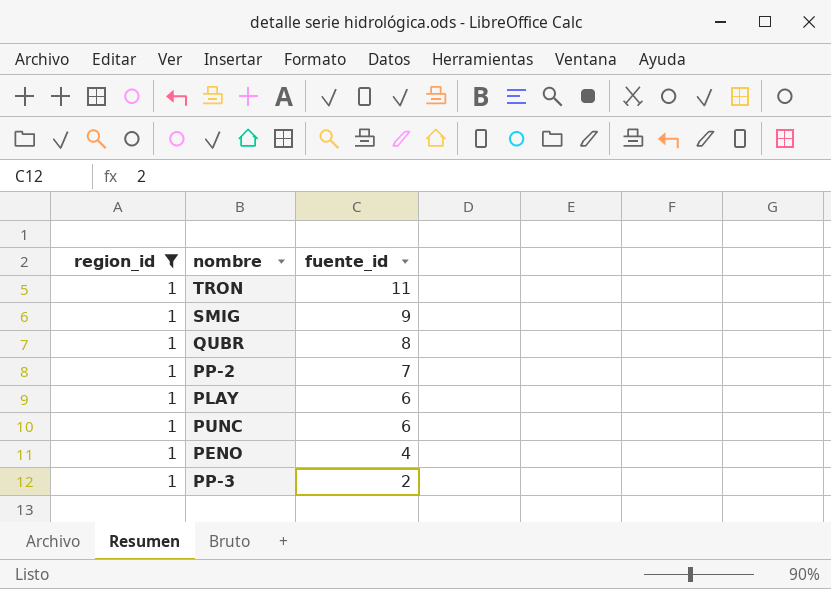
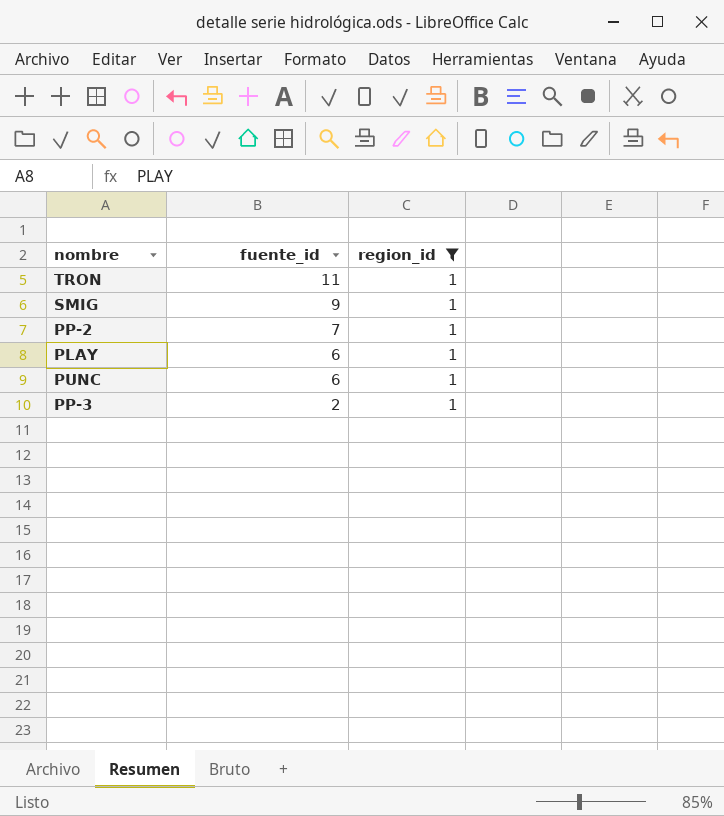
column region_id | position: 1 -> 3
row QUBR: 1 | 8 -> none
row PENO: 1 | 4 -> none

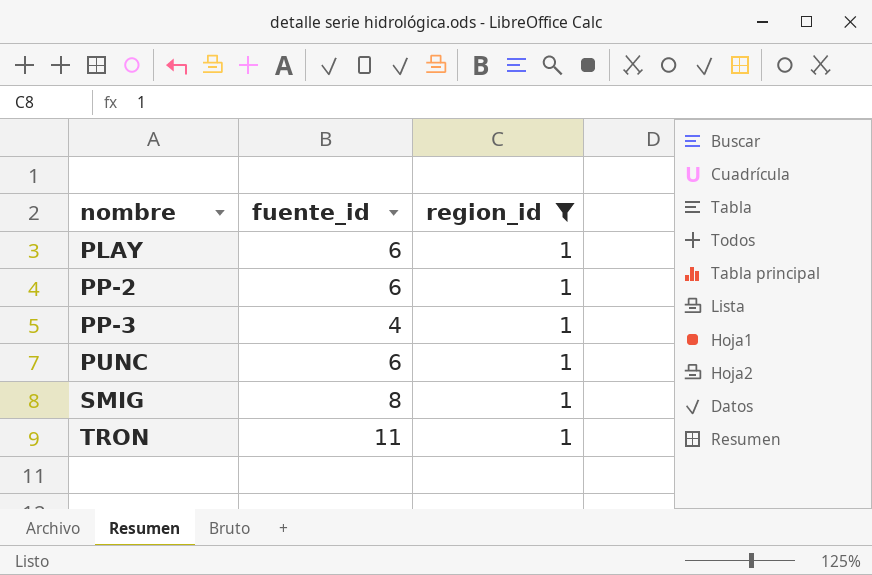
row order: fuente_id descending -> nombre ascending
PP-2 | fuente_id: 7 -> 6
PP-3 | fuente_id: 2 -> 4
SMIG | fuente_id: 9 -> 8

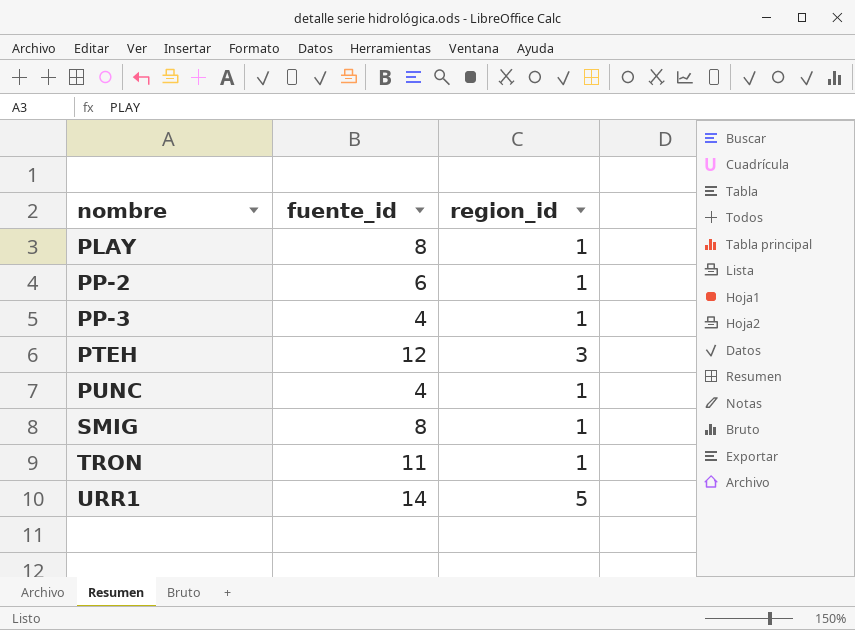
filter: region_id = 1 -> none
PLAY | fuente_id: 6 -> 8
PUNC | fuente_id: 6 -> 4

